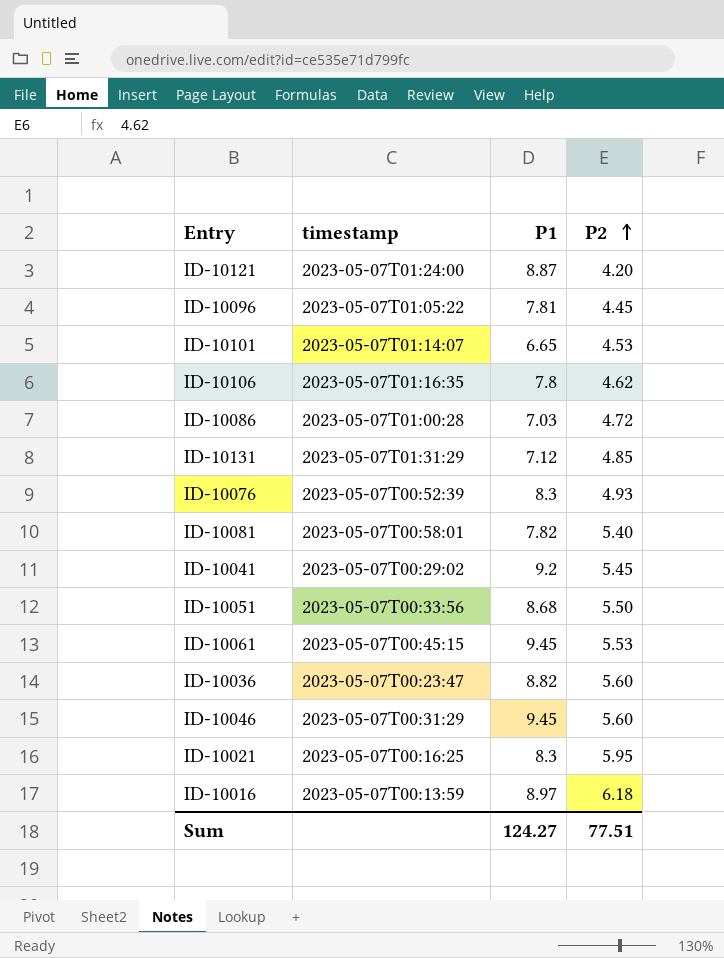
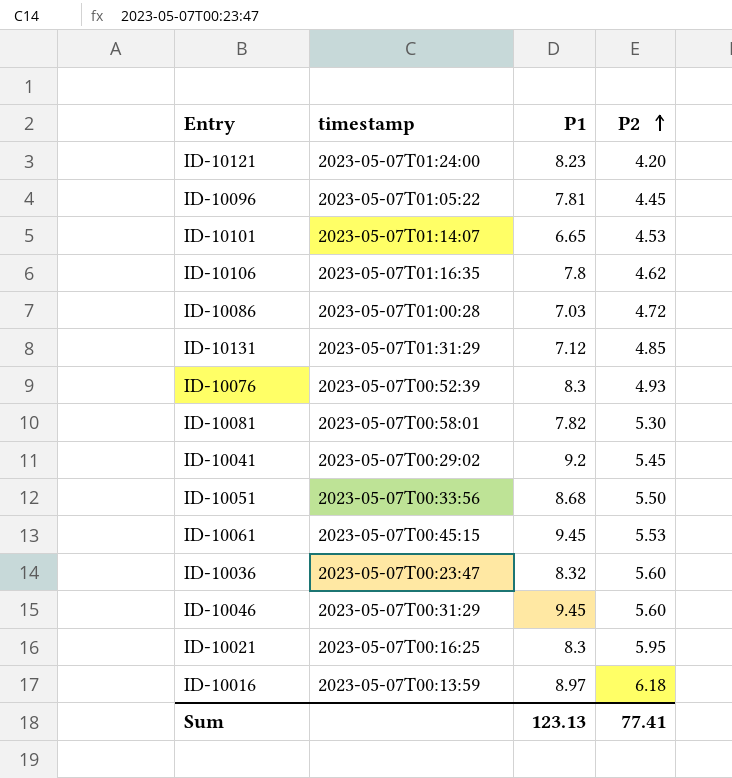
ID-10121 | P1: 8.87 -> 8.23
ID-10081 | P2: 5.40 -> 5.30
ID-10036 | P1: 8.82 -> 8.32
Sum | P1: 124.27 -> 123.13
Sum | P2: 77.51 -> 77.41

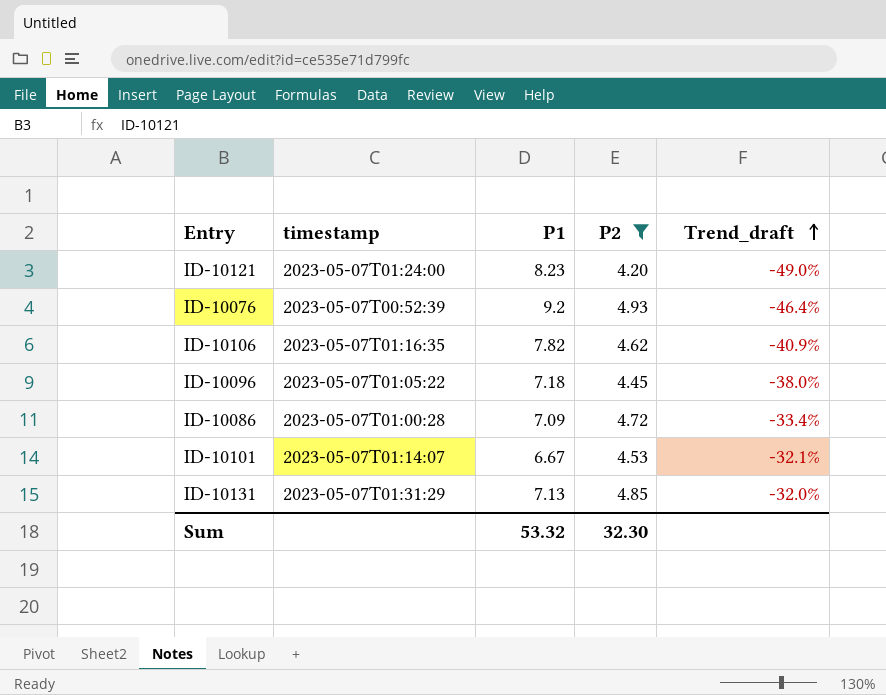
filter: none -> P2 <= 4.93
row order: P2 ascending -> Trend_draft ascending
column Trend_draft | formula: none -> ([P2] - [P1]) / [P1]
ID-10076 | P1: 8.3 -> 9.2
ID-10106 | P1: 7.8 -> 7.82
ID-10096 | P1: 7.81 -> 7.18
ID-10086 | P1: 7.03 -> 7.09
ID-10101 | P1: 6.65 -> 6.67
ID-10131 | P1: 7.12 -> 7.13
Sum | P1: 123.13 -> 53.32
Sum | P2: 77.41 -> 32.30

